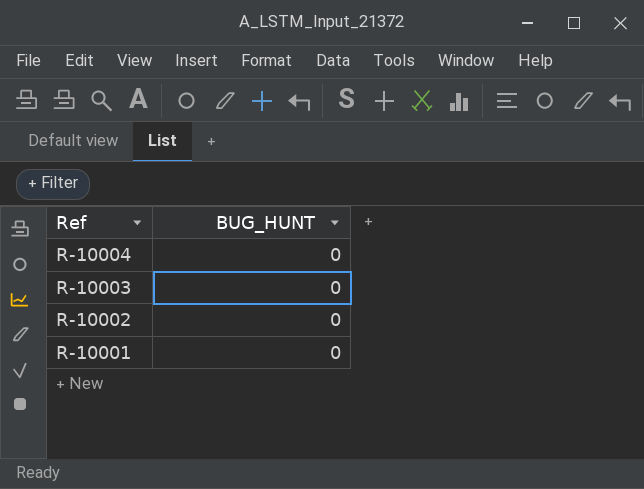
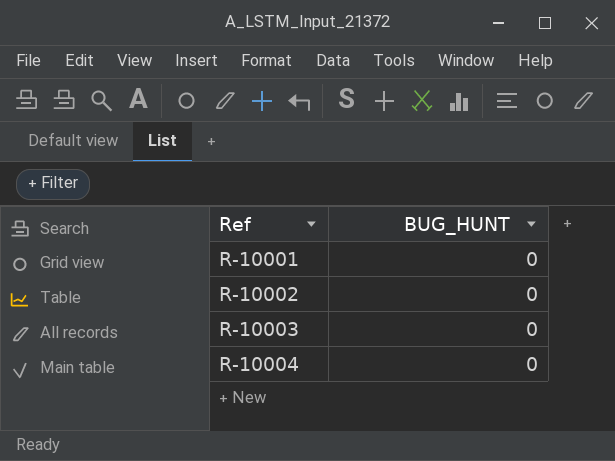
row order: Ref descending -> Ref ascending

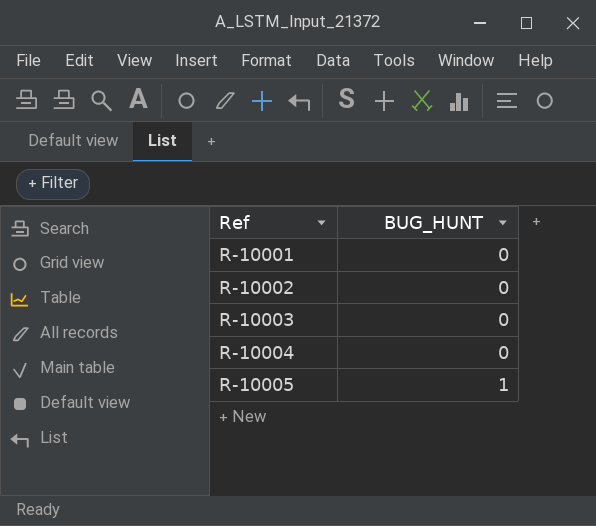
row R-10005: none -> 1

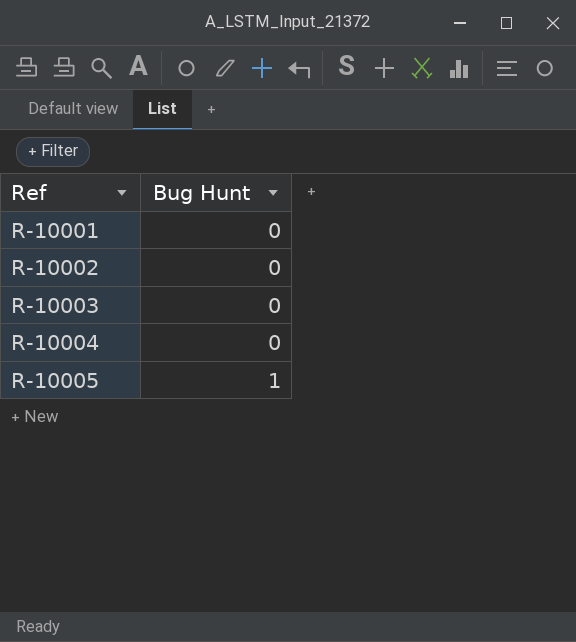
column name: BUG_HUNT -> Bug Hunt

